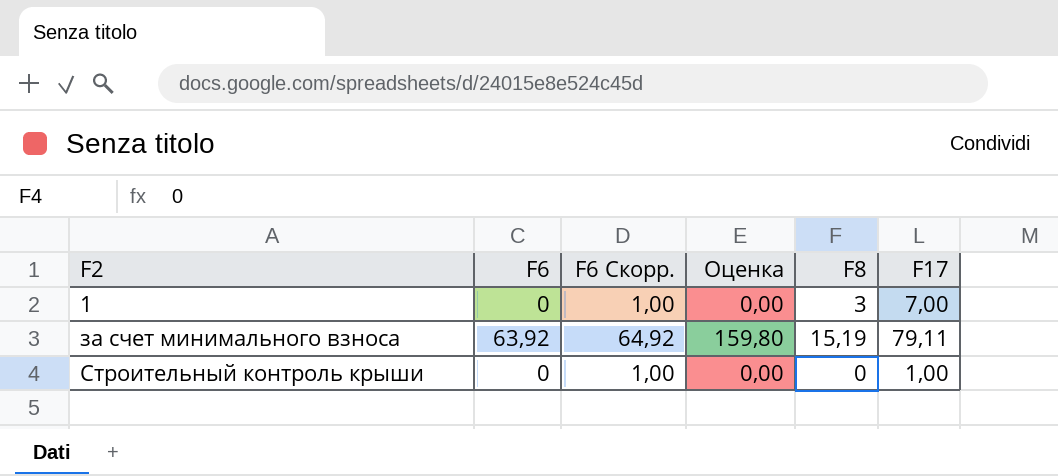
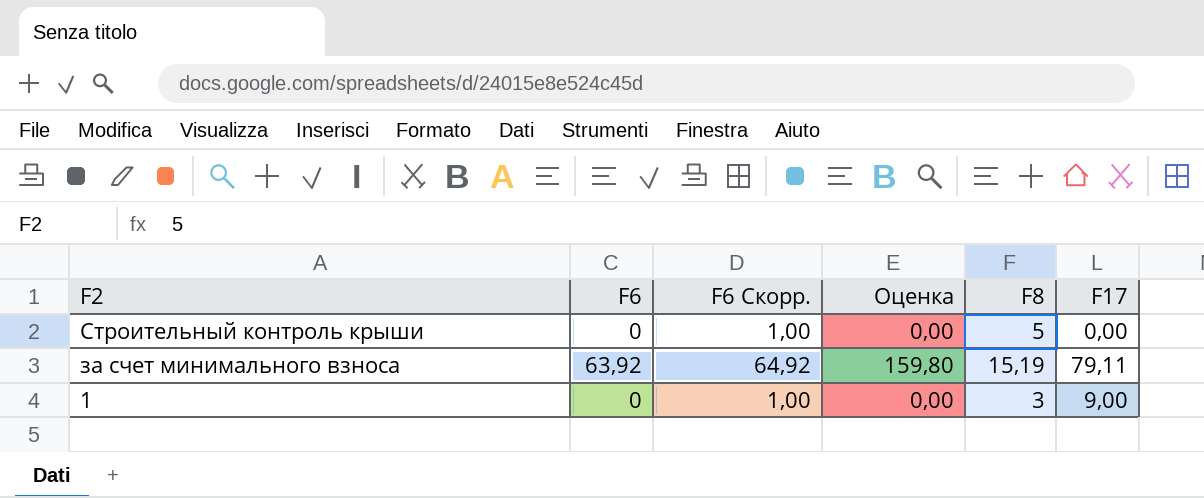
row order: F2 ascending -> F2 descending
Строительный контроль крыши | F8: 0 -> 5
Строительный контроль крыши | F17: 1,00 -> 0,00
1 | F17: 7,00 -> 9,00

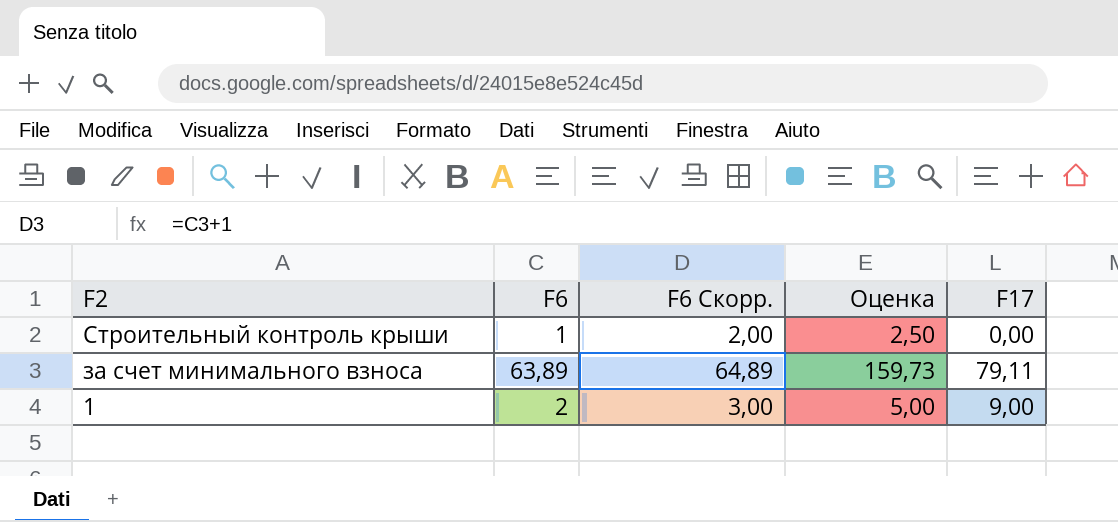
column F8 | position: 5 -> none
Строительный контроль крыши | F6: 0 -> 1
Строительный контроль крыши | F6 Скорр.: 1,00 -> 2,00
Строительный контроль крыши | Оценка: 0,00 -> 2,50
за счет минимального взноса | F6: 63,92 -> 63,89
за счет минимального взноса | F6 Скорр.: 64,92 -> 64,89
за счет минимального взноса | Оценка: 159,80 -> 159,73
1 | F6: 0 -> 2
1 | F6 Скорр.: 1,00 -> 3,00
1 | Оценка: 0,00 -> 5,00

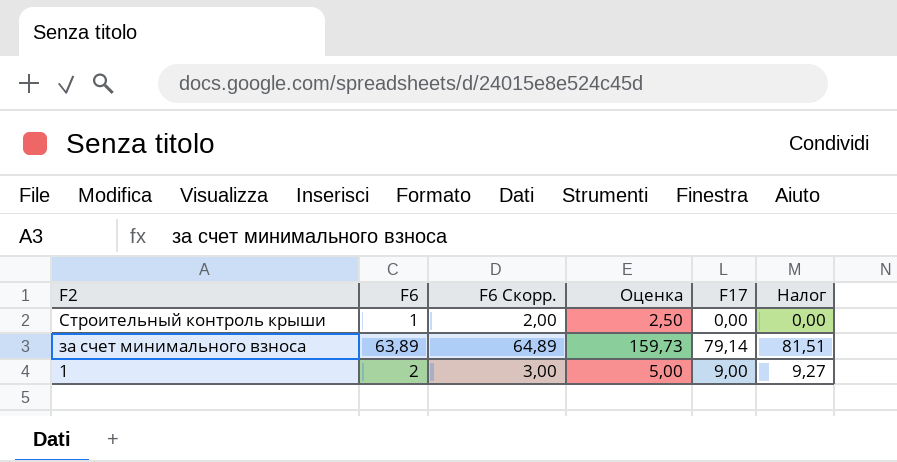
column Налог | formula: none -> [F17] * 1,03
за счет минимального взноса | F17: 79,11 -> 79,14

